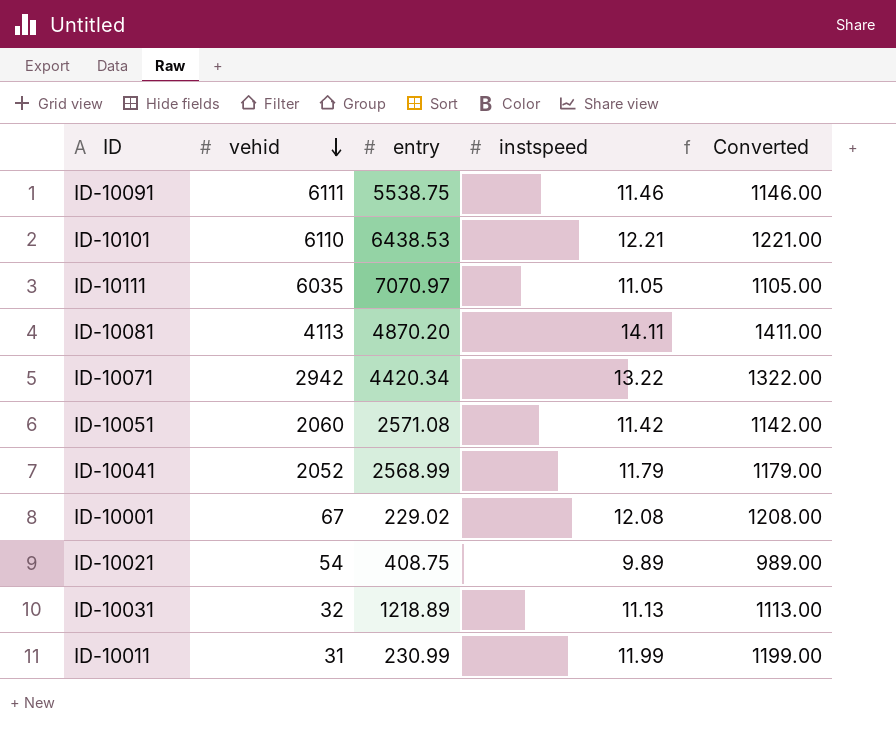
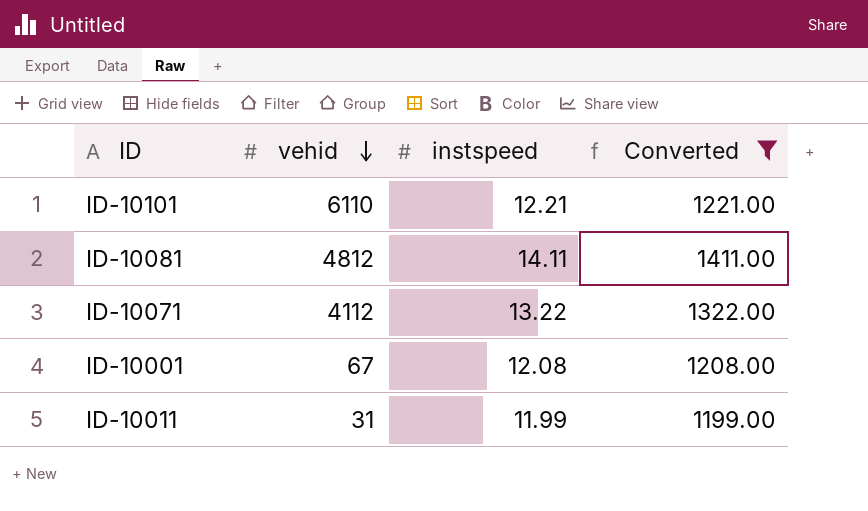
filter: none -> Converted >= 1199.00
column entry | position: 3 -> none
ID-10081 | vehid: 4113 -> 4812
ID-10071 | vehid: 2942 -> 4112

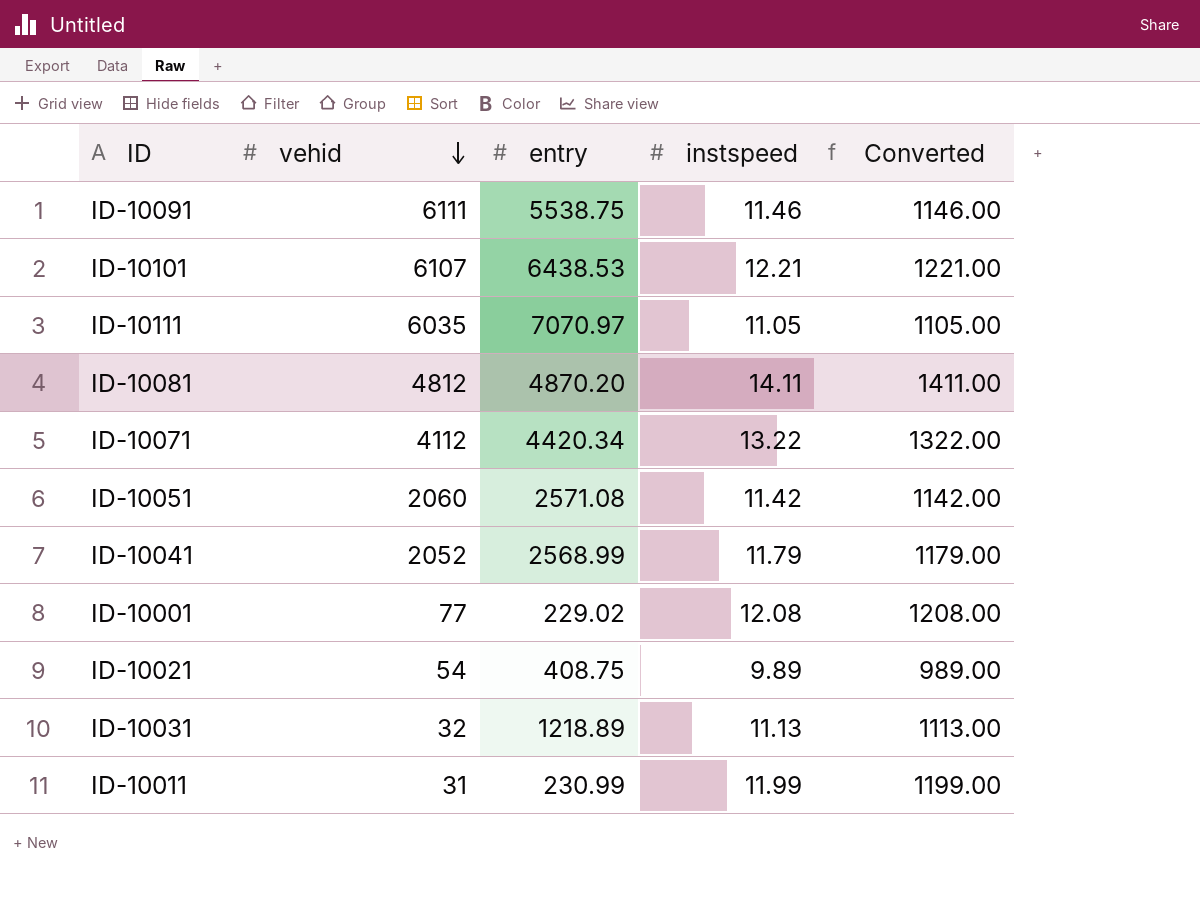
filter: Converted >= 1199.00 -> none
column entry | position: none -> 3
ID-10101 | vehid: 6110 -> 6107
ID-10001 | vehid: 67 -> 77

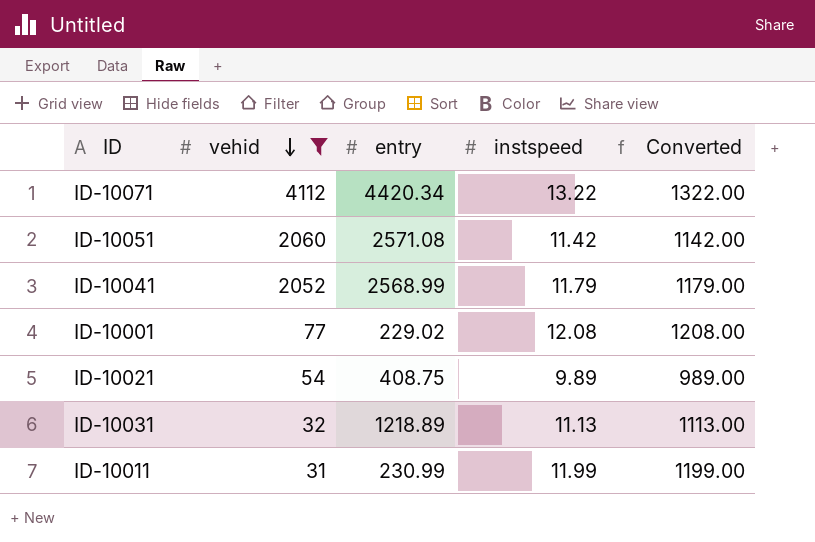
filter: none -> vehid <= 4112

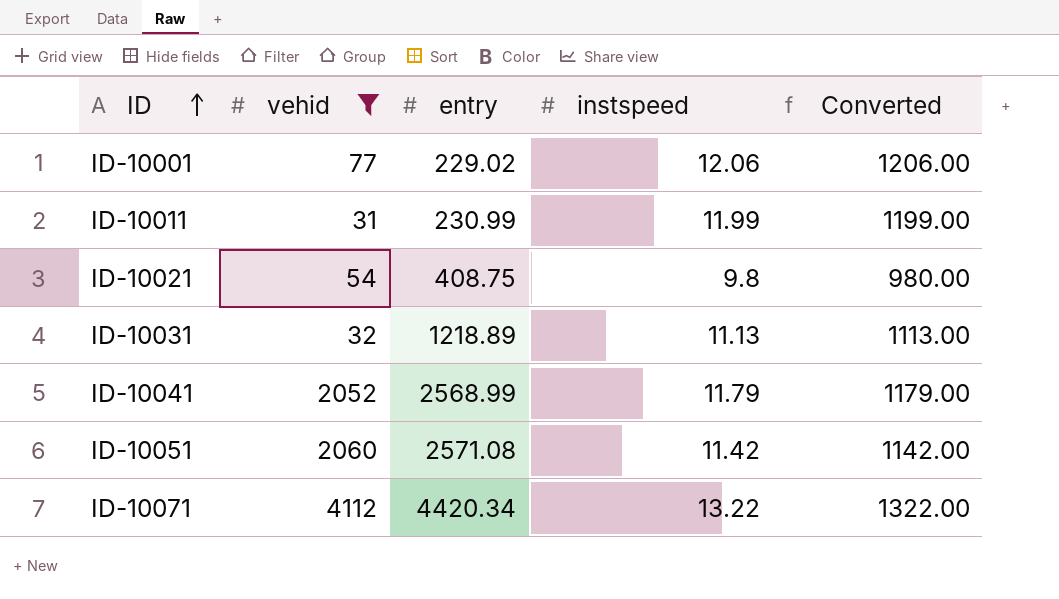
row order: vehid descending -> ID ascending
ID-10001 | instspeed: 12.08 -> 12.06
ID-10001 | Converted: 1208.00 -> 1206.00
ID-10021 | instspeed: 9.89 -> 9.8
ID-10021 | Converted: 989.00 -> 980.00

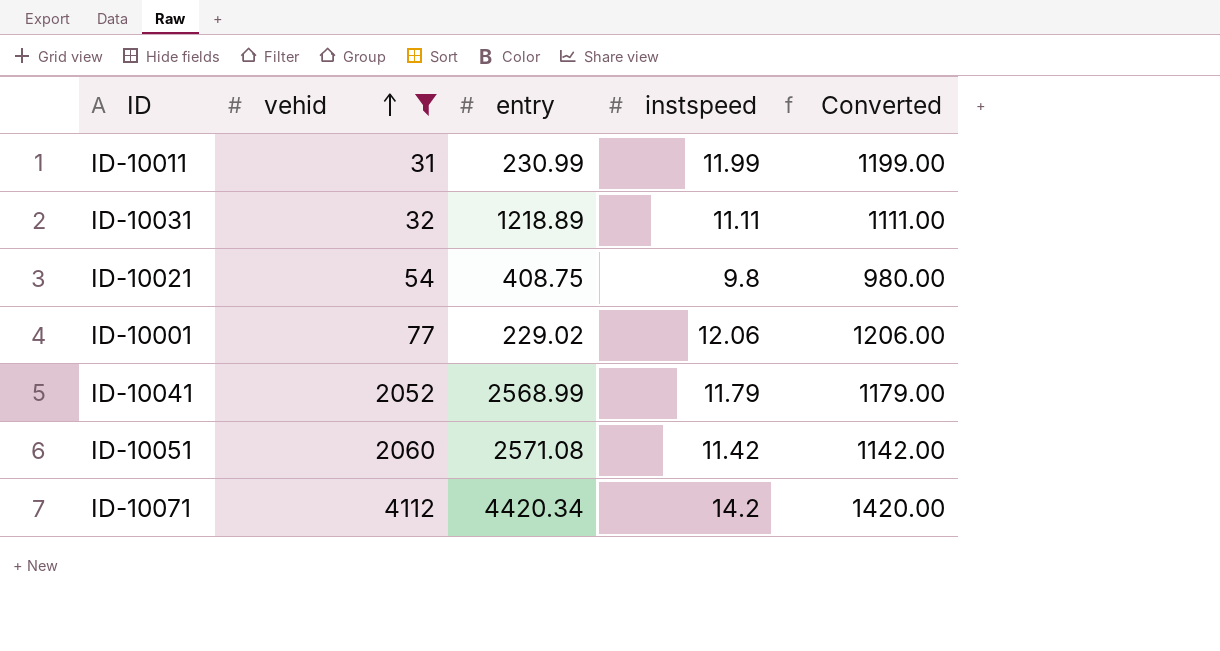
row order: ID ascending -> vehid ascending
ID-10031 | instspeed: 11.13 -> 11.11
ID-10031 | Converted: 1113.00 -> 1111.00
ID-10071 | instspeed: 13.22 -> 14.2
ID-10071 | Converted: 1322.00 -> 1420.00

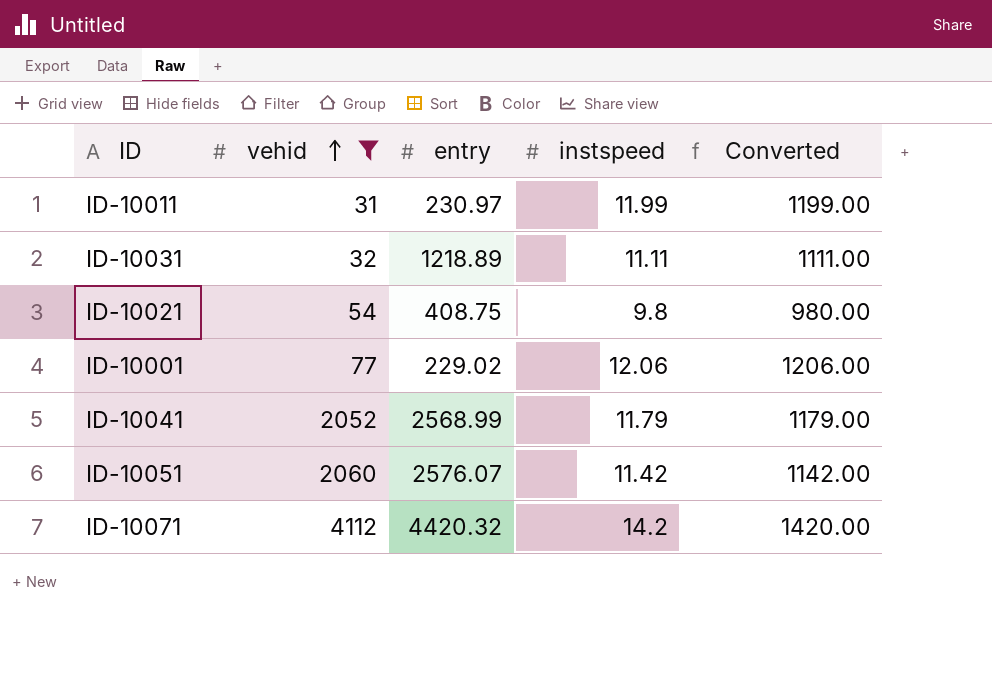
ID-10011 | entry: 230.99 -> 230.97
ID-10051 | entry: 2571.08 -> 2576.07
ID-10071 | entry: 4420.34 -> 4420.32

